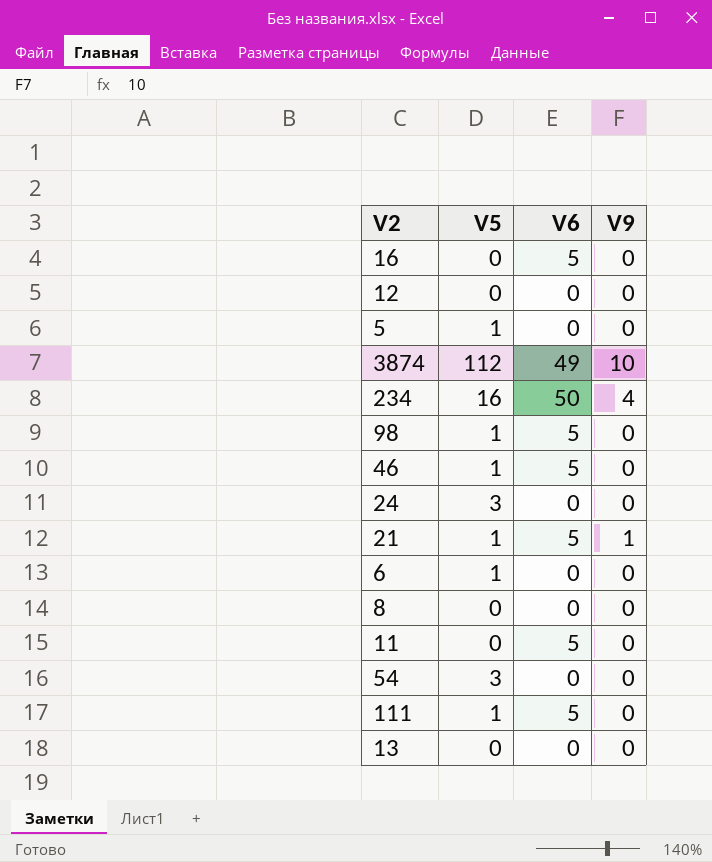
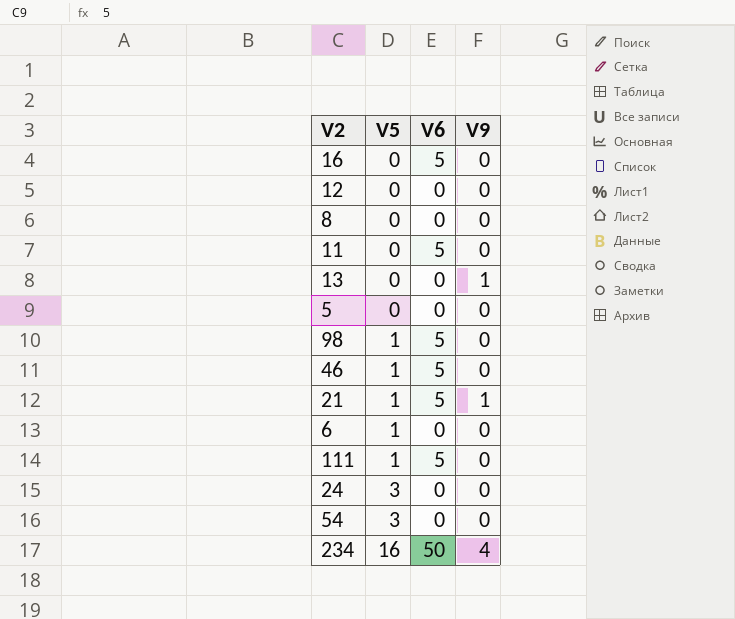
row order: none -> V5 ascending
row 3874: 112 | 49 | 10 -> none
13 | V9: 0 -> 1
5 | V5: 1 -> 0

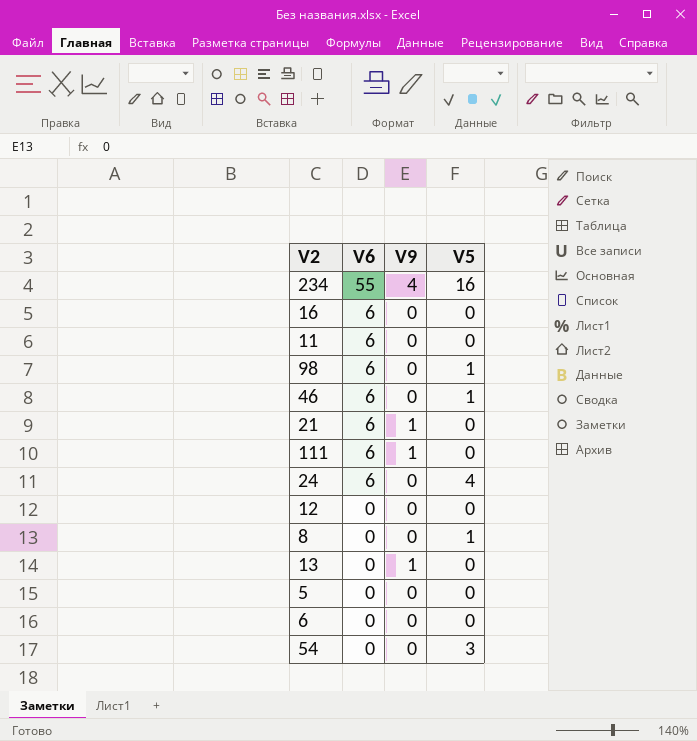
row order: V5 ascending -> V6 descending
column V5 | position: 2 -> 4
234 | V6: 50 -> 55
16 | V6: 5 -> 6
11 | V6: 5 -> 6
98 | V6: 5 -> 6
46 | V6: 5 -> 6
21 | V6: 5 -> 6
21 | V5: 1 -> 0
111 | V6: 5 -> 6
111 | V9: 0 -> 1
111 | V5: 1 -> 0
24 | V6: 0 -> 6
24 | V5: 3 -> 4
8 | V5: 0 -> 1
6 | V5: 1 -> 0

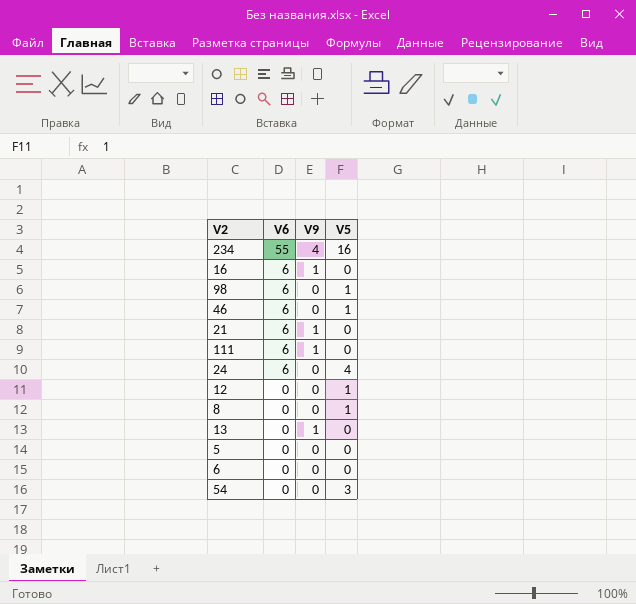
row 11: 6 | 0 | 0 -> none
16 | V9: 0 -> 1
12 | V5: 0 -> 1

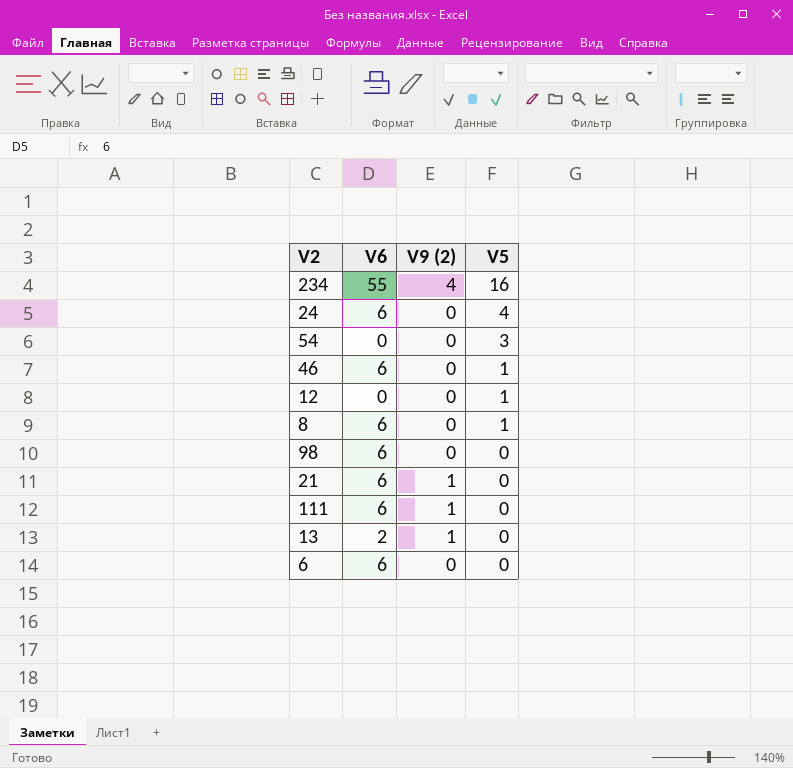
row order: V6 descending -> V5 descending
column name: V9 -> V9 (2)
row 16: 6 | 1 | 0 -> none
row 5: 0 | 0 | 0 -> none
8 | V6: 0 -> 6
98 | V5: 1 -> 0
13 | V6: 0 -> 2
6 | V6: 0 -> 6

